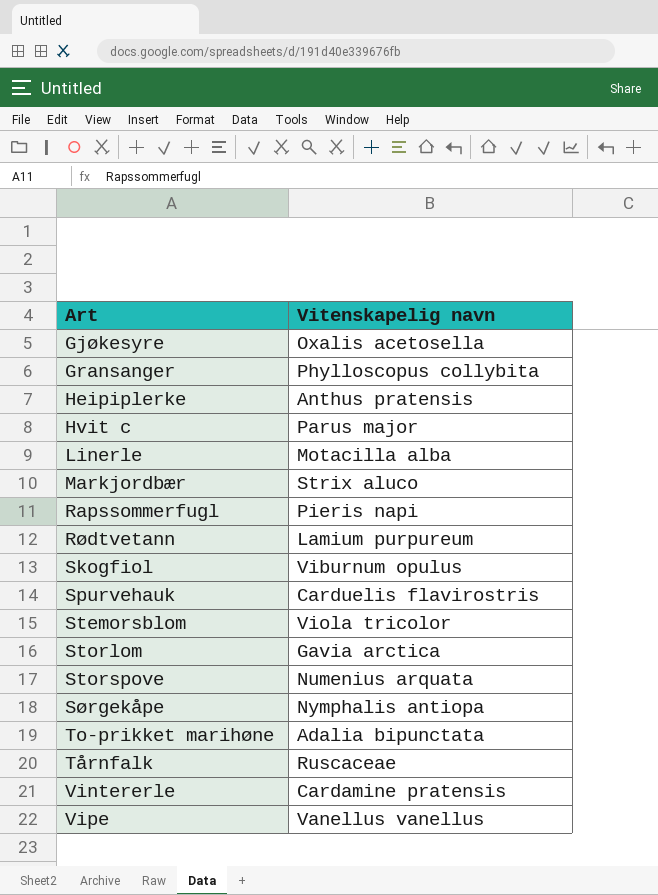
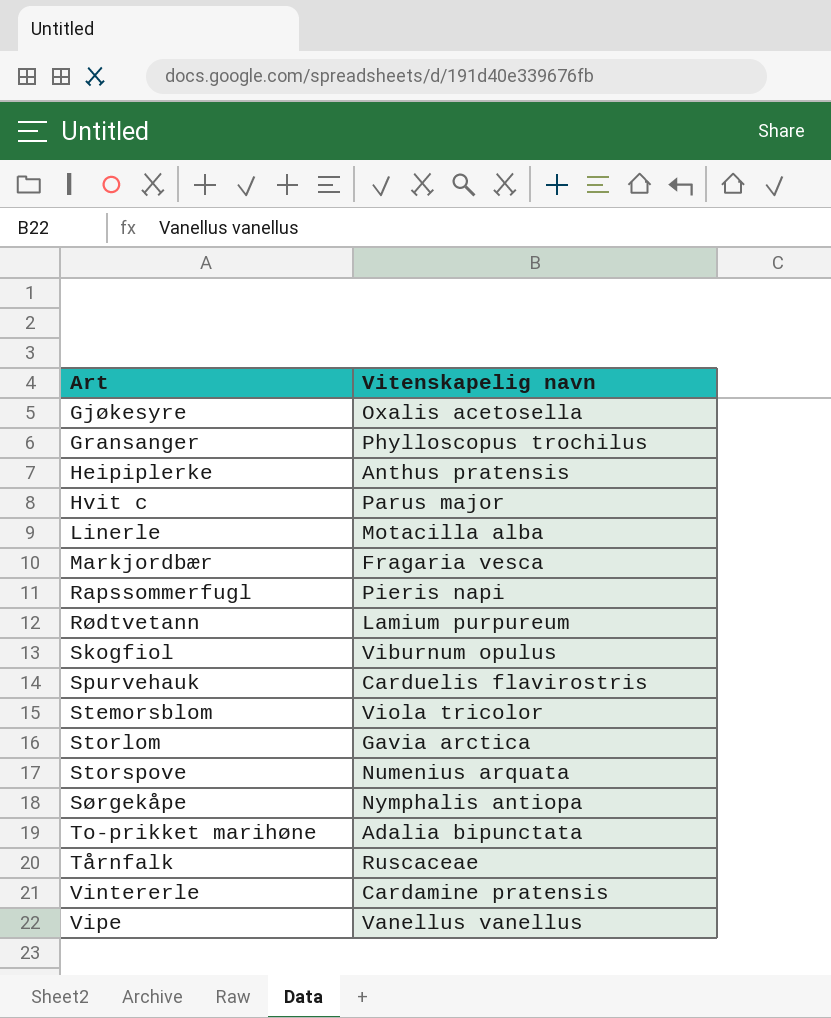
Gransanger | Vitenskapelig navn: Phylloscopus collybita -> Phylloscopus trochilus
Markjordbær | Vitenskapelig navn: Strix aluco -> Fragaria vesca

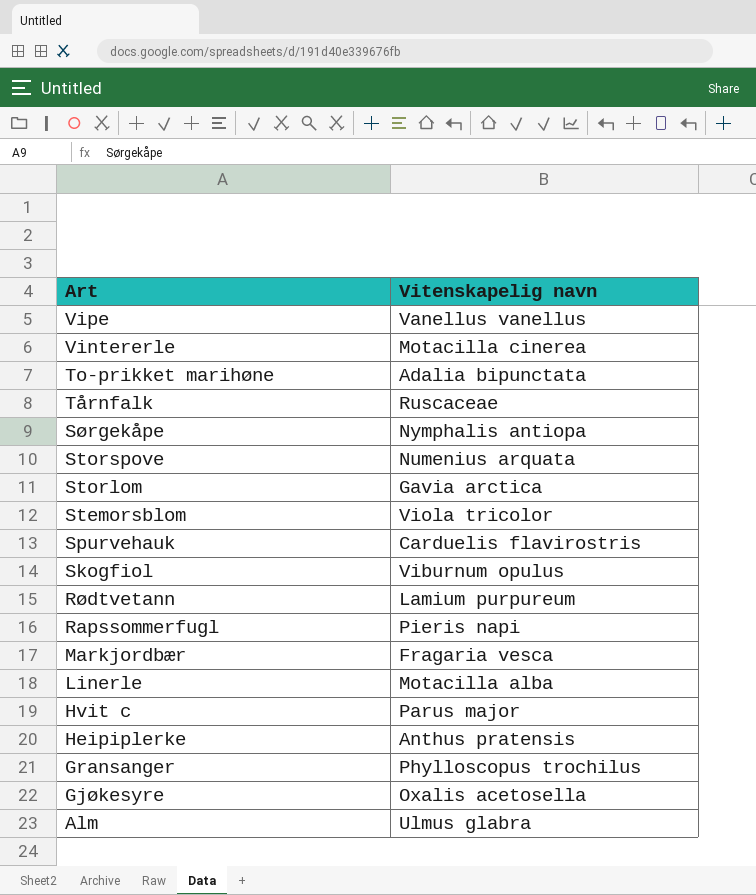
row order: none -> Art descending
Vintererle | Vitenskapelig navn: Cardamine pratensis -> Motacilla cinerea
row Alm: none -> Ulmus glabra

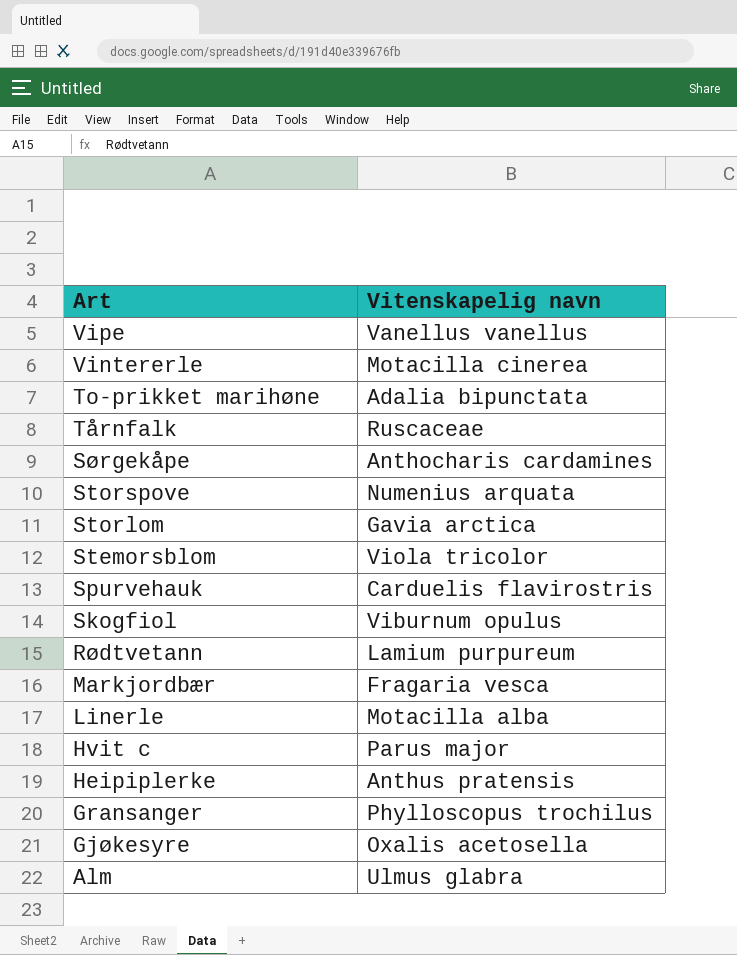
row Rapssommerfugl: Pieris napi -> none
Sørgekåpe | Vitenskapelig navn: Nymphalis antiopa -> Anthocharis cardamines

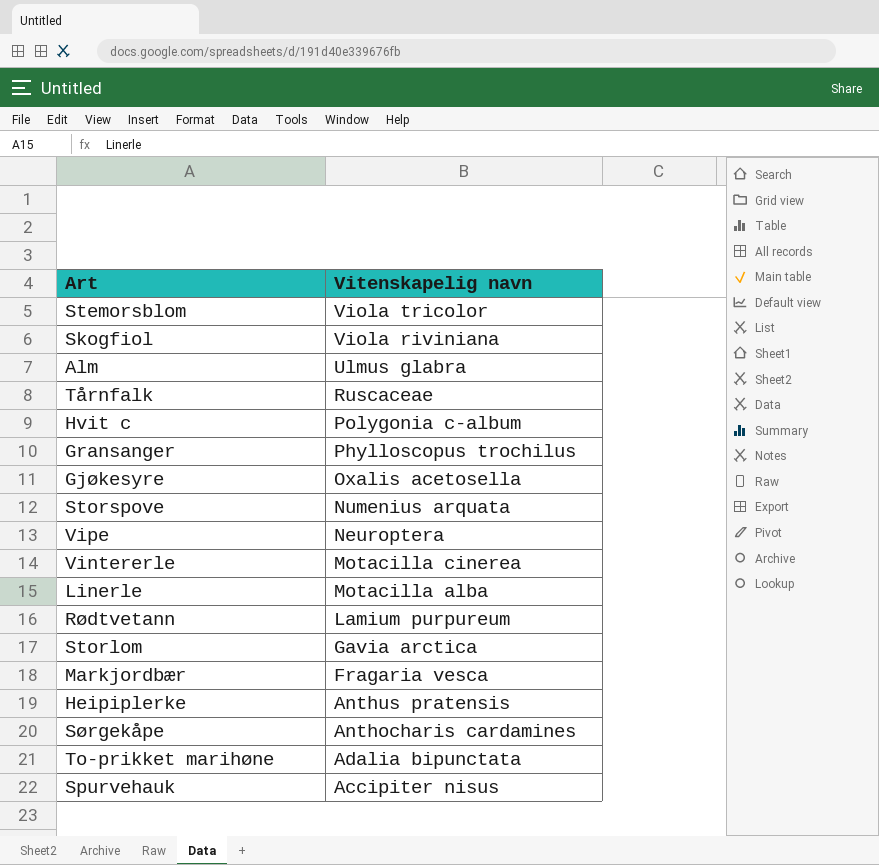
row order: Art descending -> Vitenskapelig navn descending
Skogfiol | Vitenskapelig navn: Viburnum opulus -> Viola riviniana
Hvit c | Vitenskapelig navn: Parus major -> Polygonia c-album
Vipe | Vitenskapelig navn: Vanellus vanellus -> Neuroptera
Spurvehauk | Vitenskapelig navn: Carduelis flavirostris -> Accipiter nisus

